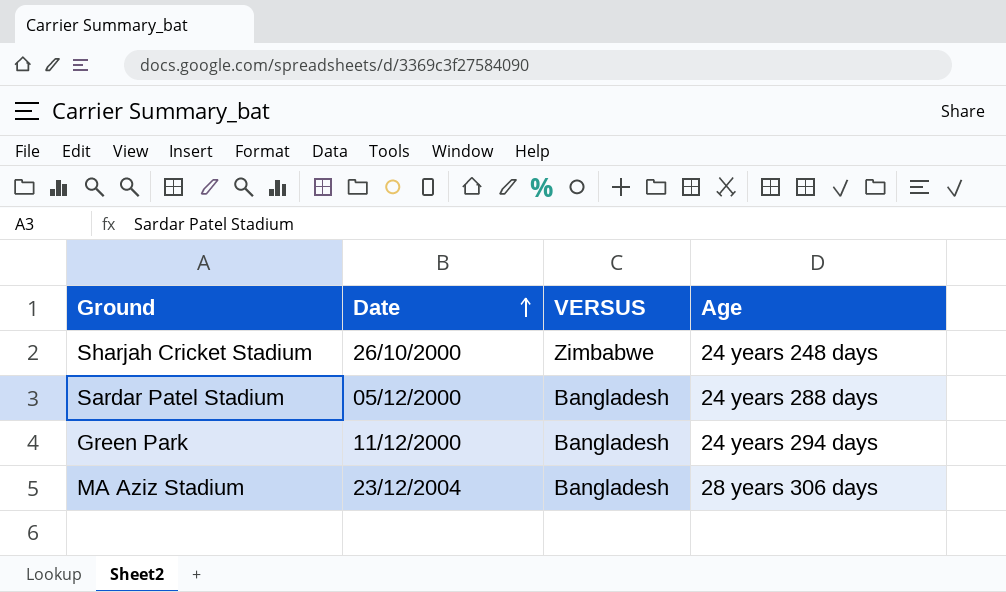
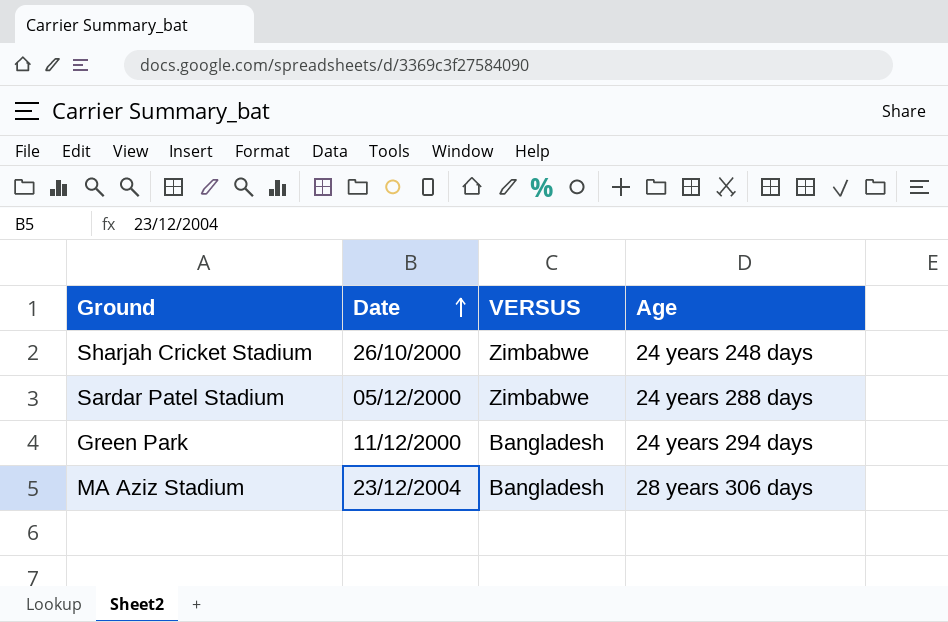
Sardar Patel Stadium | VERSUS: Bangladesh -> Zimbabwe

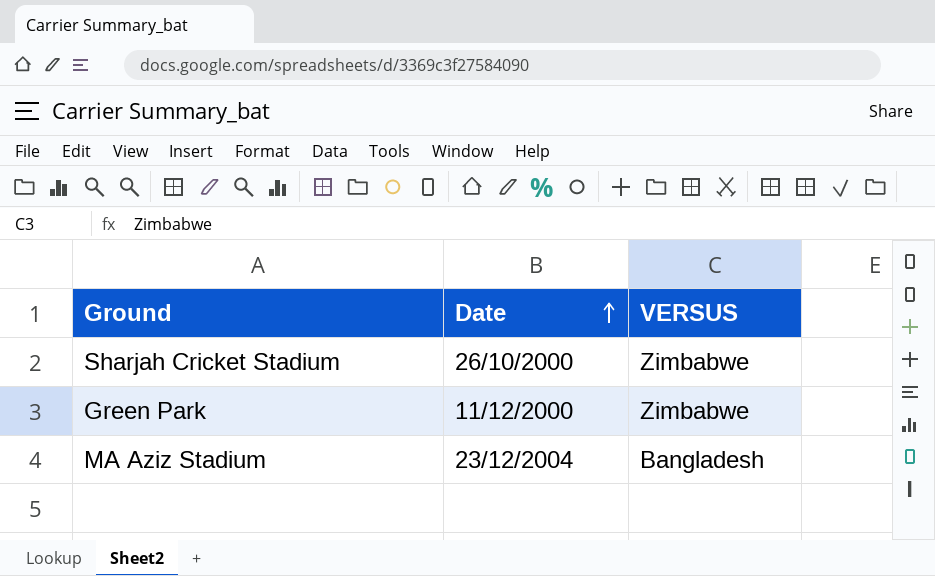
column Age | position: 4 -> none
row Sardar Patel Stadium: 05/12/2000 | Zimbabwe | 24 years 288 days -> none
Green Park | VERSUS: Bangladesh -> Zimbabwe

